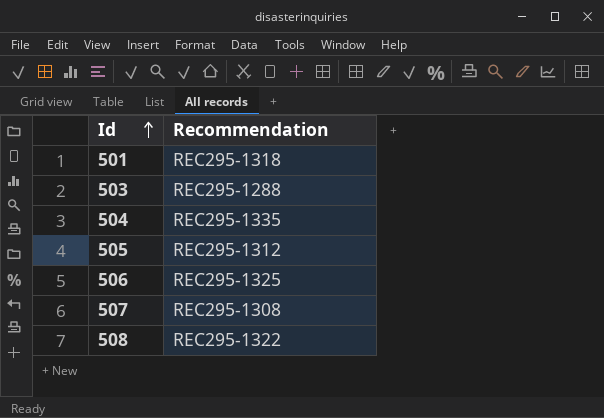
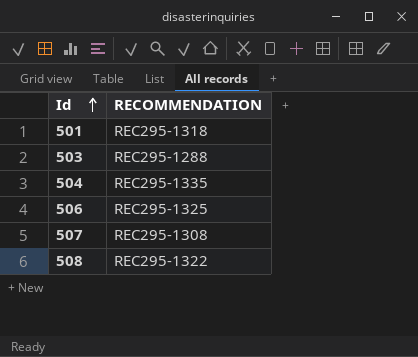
column name: Recommendation -> RECOMMENDATION
row 505: REC295-1312 -> none

